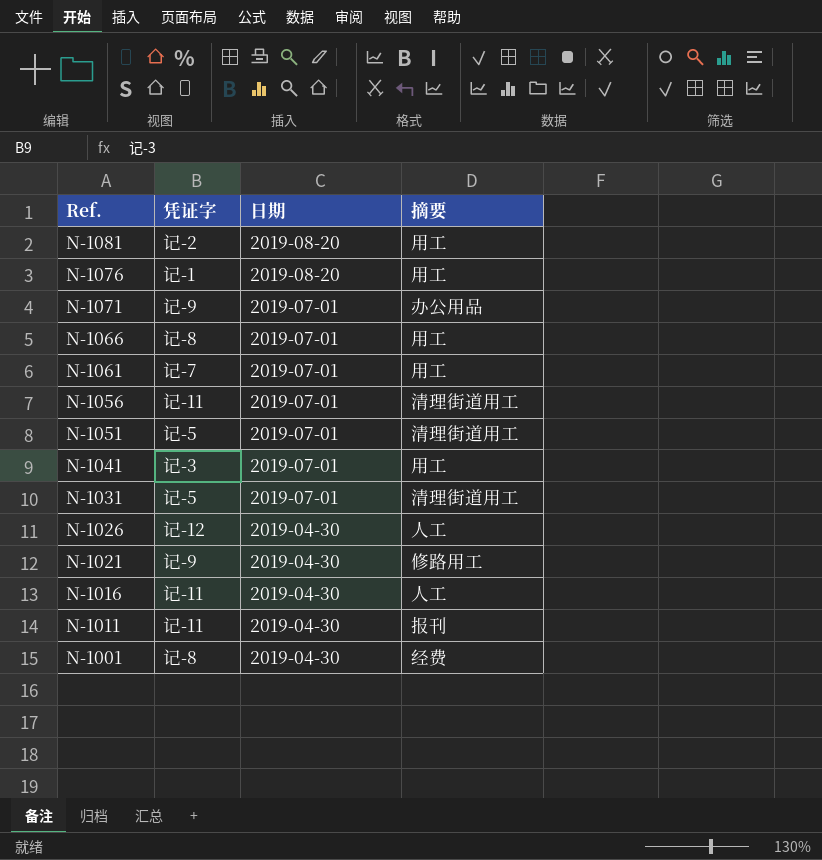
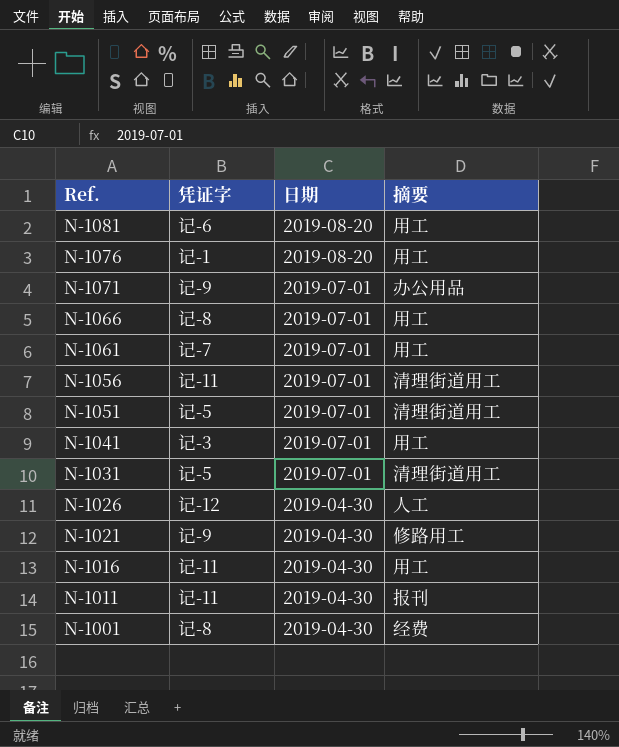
N-1081 | 凭证字: 记-2 -> 记-6
N-1016 | 摘要: 人工 -> 用工

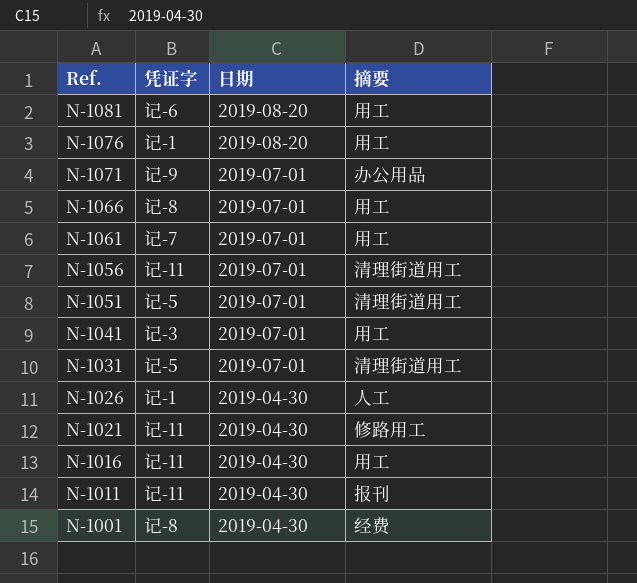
N-1026 | 凭证字: 记-12 -> 记-1
N-1021 | 凭证字: 记-9 -> 记-11

